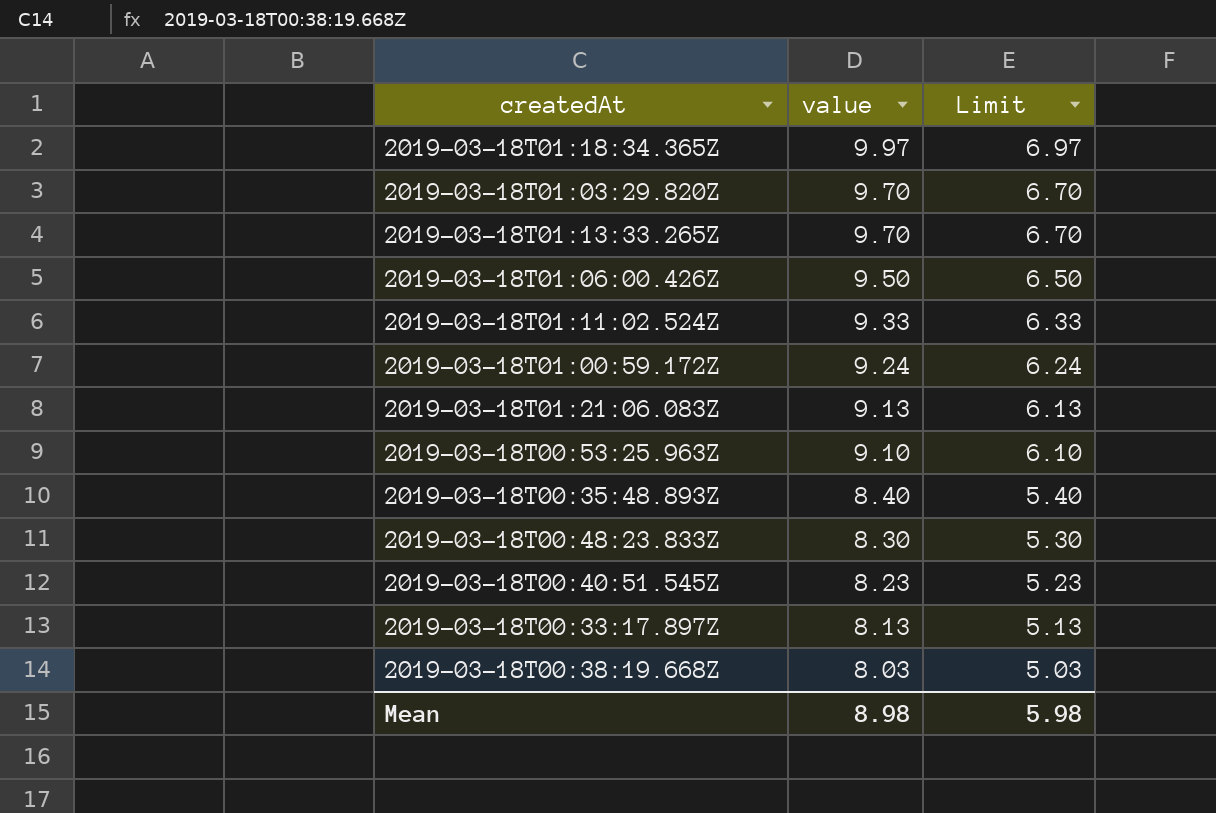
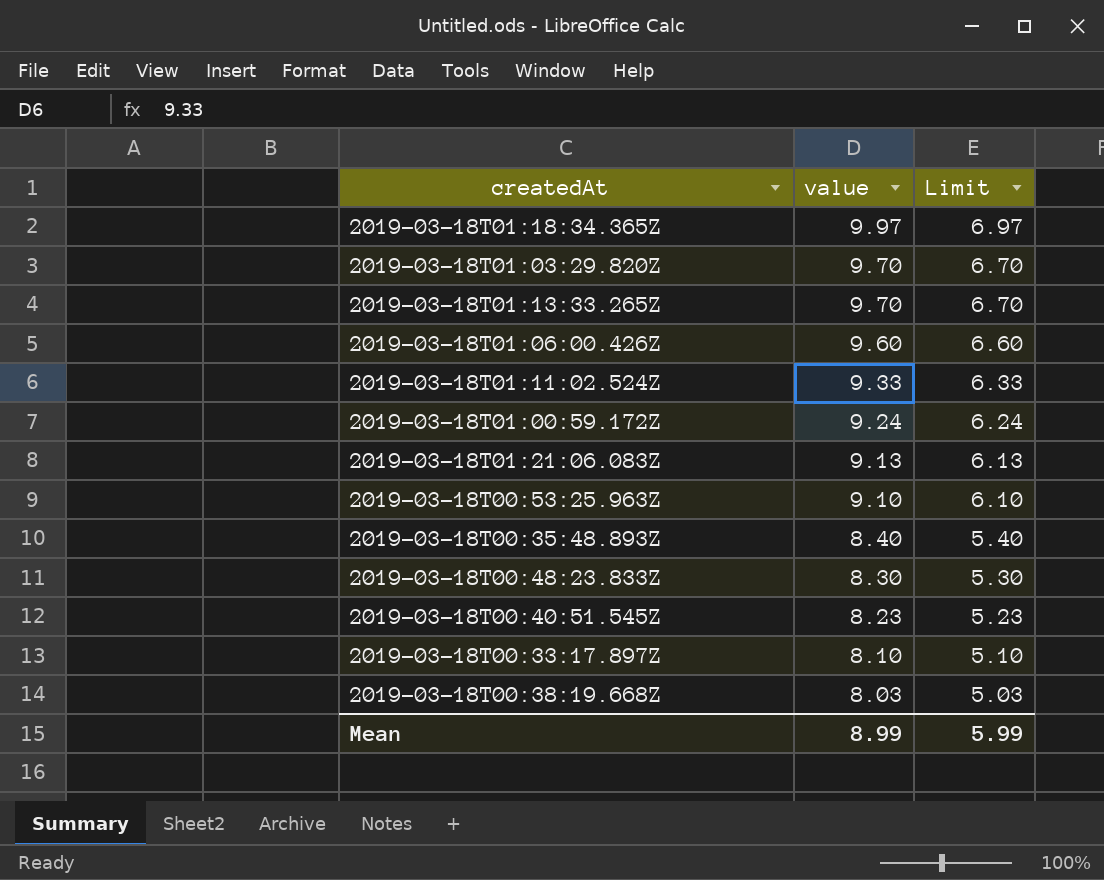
2019-03-18T01:06:00.426Z | value: 9.50 -> 9.60
2019-03-18T01:06:00.426Z | Limit: 6.50 -> 6.60
2019-03-18T00:33:17.897Z | value: 8.13 -> 8.10
2019-03-18T00:33:17.897Z | Limit: 5.13 -> 5.10
Mean | value: 8.98 -> 8.99
Mean | Limit: 5.98 -> 5.99

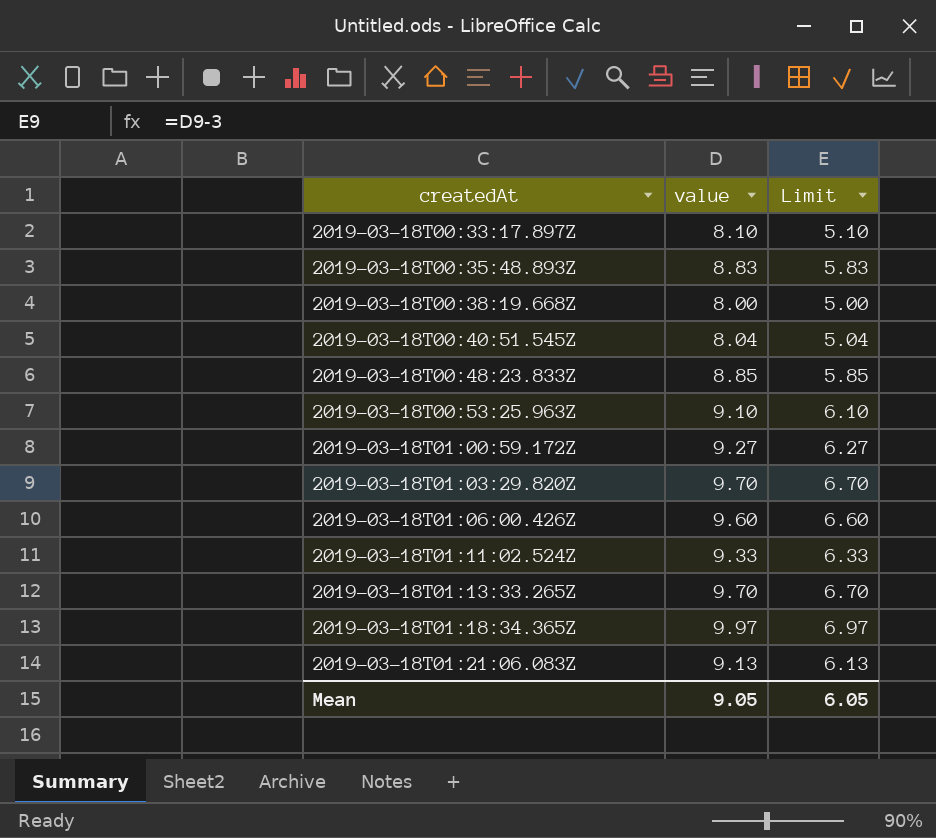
row order: value descending -> createdAt ascending
2019-03-18T00:35:48.893Z | value: 8.40 -> 8.83
2019-03-18T00:35:48.893Z | Limit: 5.40 -> 5.83
2019-03-18T00:38:19.668Z | value: 8.03 -> 8.00
2019-03-18T00:38:19.668Z | Limit: 5.03 -> 5.00
2019-03-18T00:40:51.545Z | value: 8.23 -> 8.04
2019-03-18T00:40:51.545Z | Limit: 5.23 -> 5.04
2019-03-18T00:48:23.833Z | value: 8.30 -> 8.85
2019-03-18T00:48:23.833Z | Limit: 5.30 -> 5.85
2019-03-18T01:00:59.172Z | value: 9.24 -> 9.27
2019-03-18T01:00:59.172Z | Limit: 6.24 -> 6.27
Mean | value: 8.99 -> 9.05
Mean | Limit: 5.99 -> 6.05

